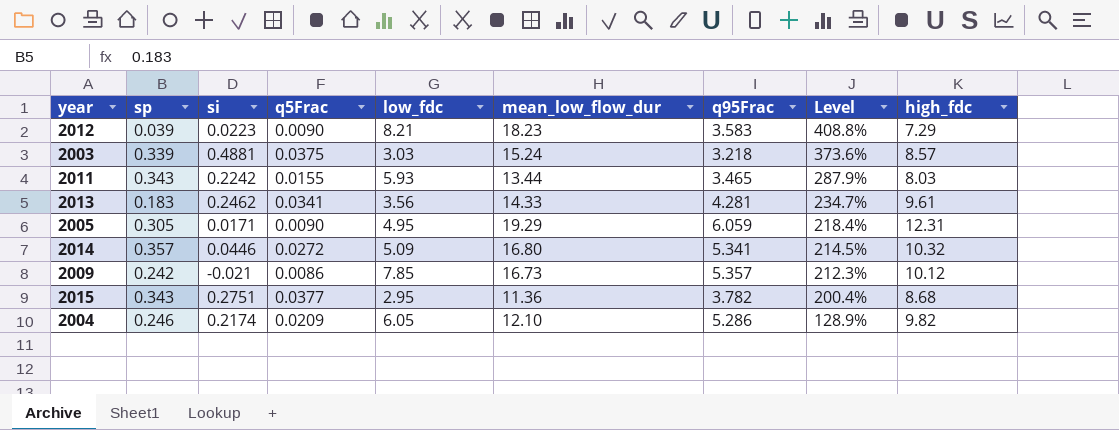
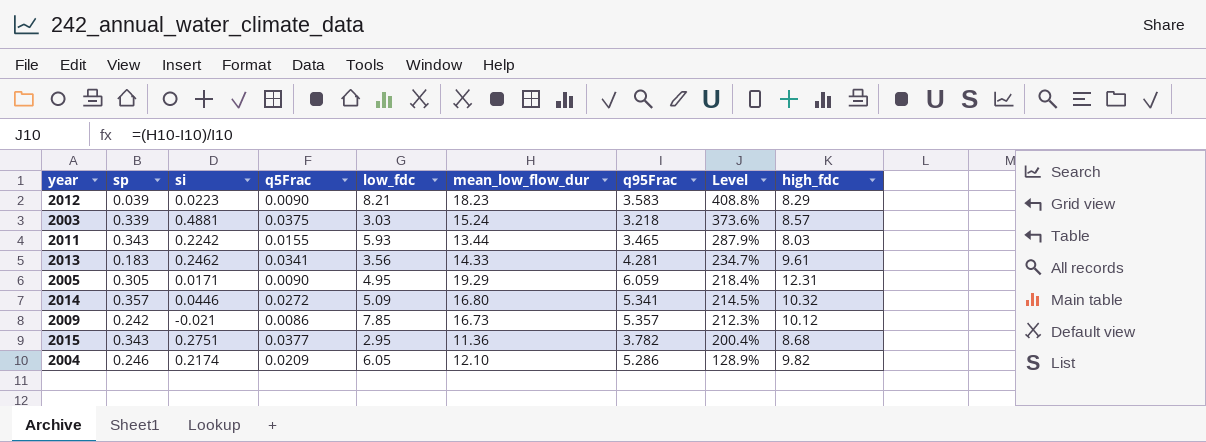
2012 | high_fdc: 7.29 -> 8.29

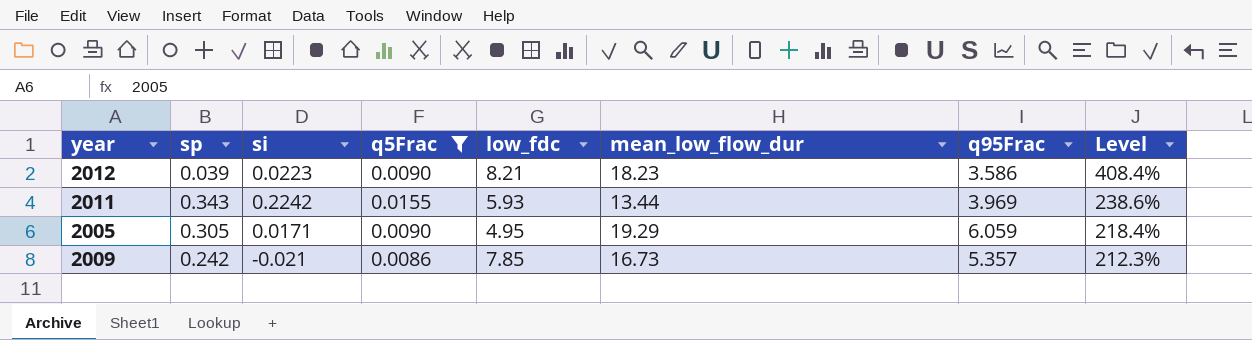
filter: none -> q5Frac <= 0.0155
column high_fdc | position: 9 -> none
2012 | q95Frac: 3.583 -> 3.586
2012 | Level: 408.8% -> 408.4%
2011 | q95Frac: 3.465 -> 3.969
2011 | Level: 287.9% -> 238.6%

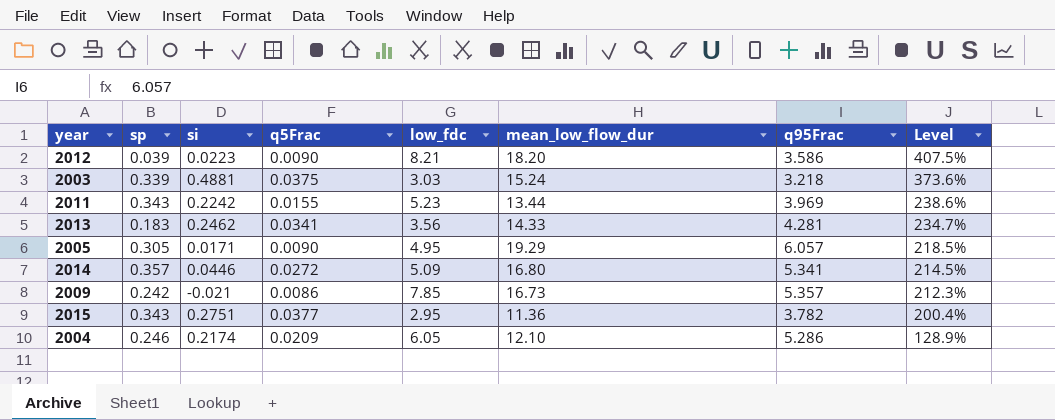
filter: q5Frac <= 0.0155 -> none
2012 | mean_low_flow_dur: 18.23 -> 18.20
2012 | Level: 408.4% -> 407.5%
2011 | low_fdc: 5.93 -> 5.23
2005 | q95Frac: 6.059 -> 6.057
2005 | Level: 218.4% -> 218.5%

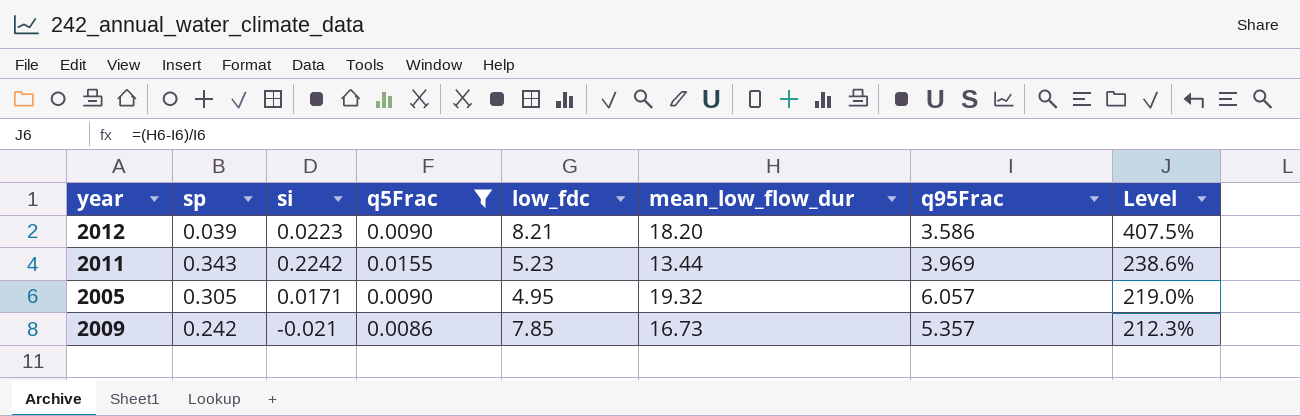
filter: none -> q5Frac <= 0.0155
2005 | mean_low_flow_dur: 19.29 -> 19.32
2005 | Level: 218.5% -> 219.0%

